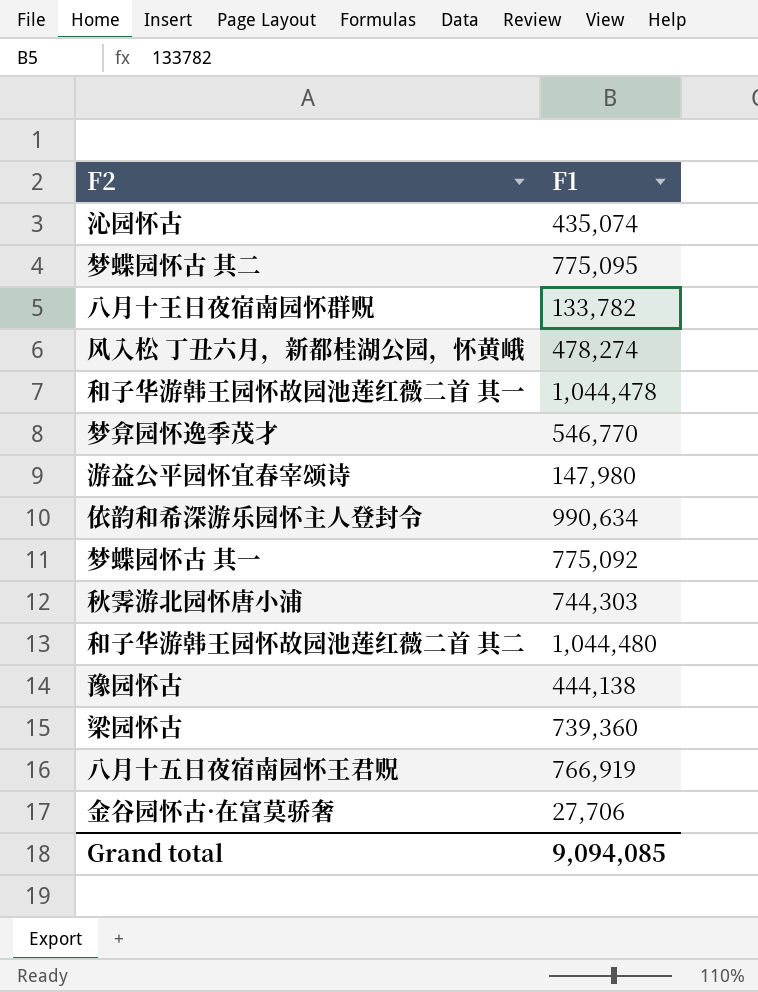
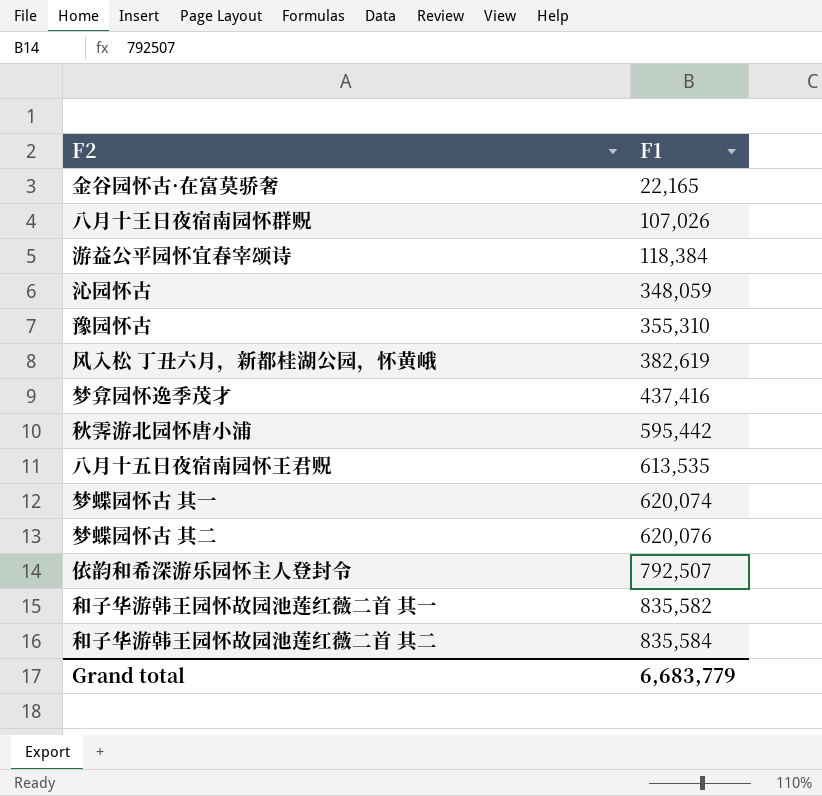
row order: none -> F1 ascending
row 梁园怀古: 739,360 -> none
金谷园怀古·在富莫骄奢 | F1: 27,706 -> 22,165
八月十王日夜宿南园怀群贶 | F1: 133,782 -> 107,026
游益公平园怀宜春宰颂诗 | F1: 147,980 -> 118,384
沁园怀古 | F1: 435,074 -> 348,059
豫园怀古 | F1: 444,138 -> 355,310
风入松 丁丑六月，新都桂湖公园，怀黄峨 | F1: 478,274 -> 382,619
梦弇园怀逸季茂才 | F1: 546,770 -> 437,416
秋霁游北园怀唐小浦 | F1: 744,303 -> 595,442
八月十五日夜宿南园怀王君贶 | F1: 766,919 -> 613,535
梦蝶园怀古 其一 | F1: 775,092 -> 620,074
梦蝶园怀古 其二 | F1: 775,095 -> 620,076
依韵和希深游乐园怀主人登封令 | F1: 990,634 -> 792,507
和子华游韩王园怀故园池莲红薇二首 其一 | F1: 1,044,478 -> 835,582
和子华游韩王园怀故园池莲红薇二首 其二 | F1: 1,044,480 -> 835,584
Grand total | F1: 9,094,085 -> 6,683,779

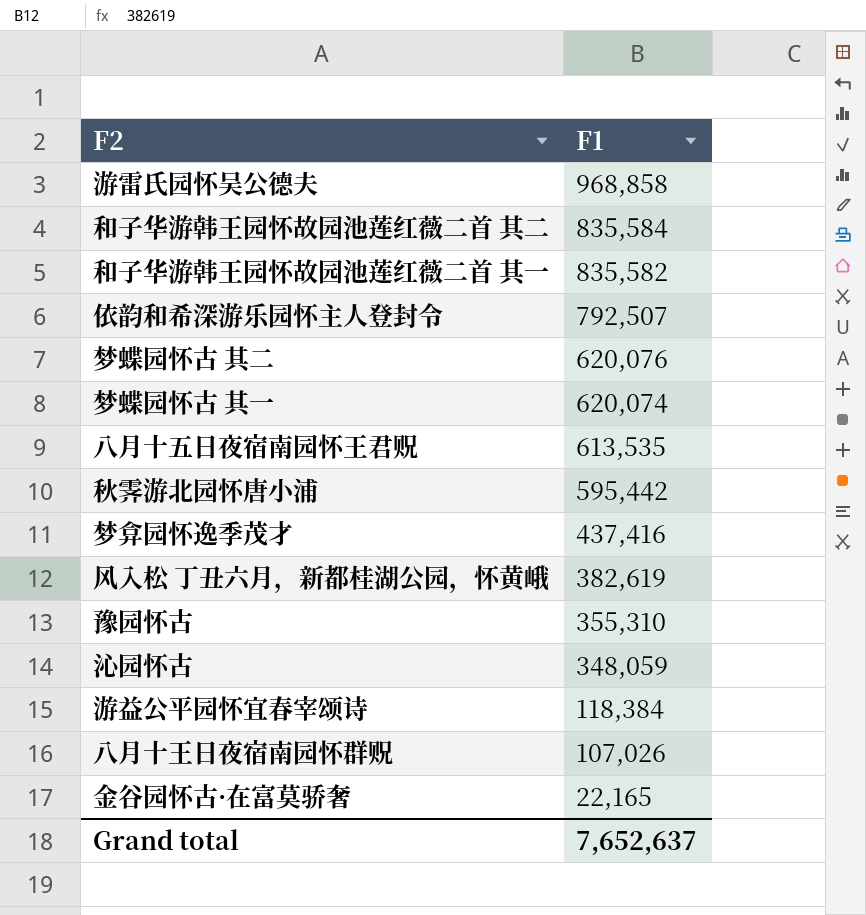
row order: F1 ascending -> F1 descending
row 游雷氏园怀吴公德夫: none -> 968,858
Grand total | F1: 6,683,779 -> 7,652,637

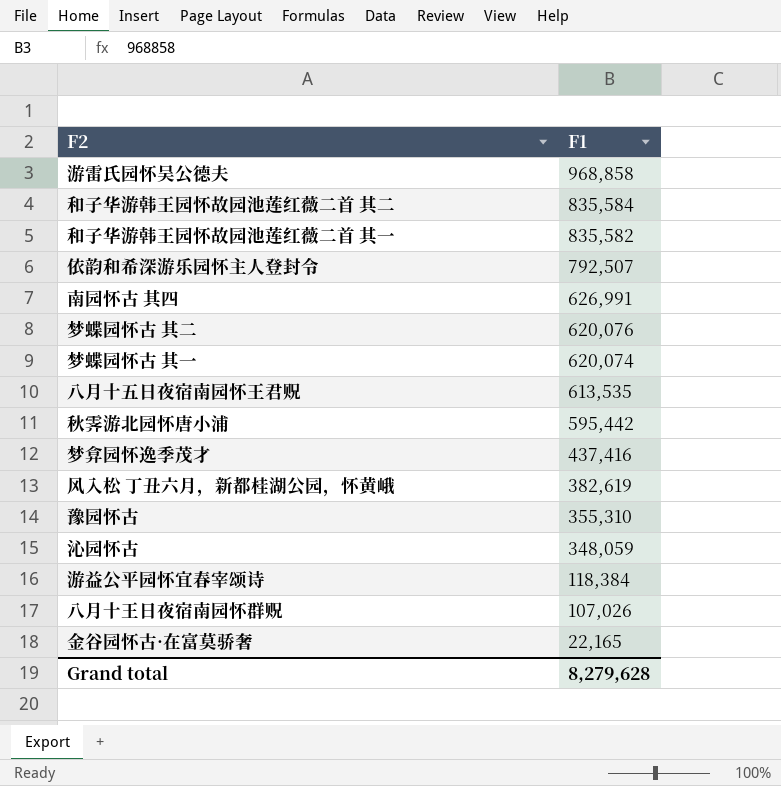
row 南园怀古 其四: none -> 626,991
Grand total | F1: 7,652,637 -> 8,279,628

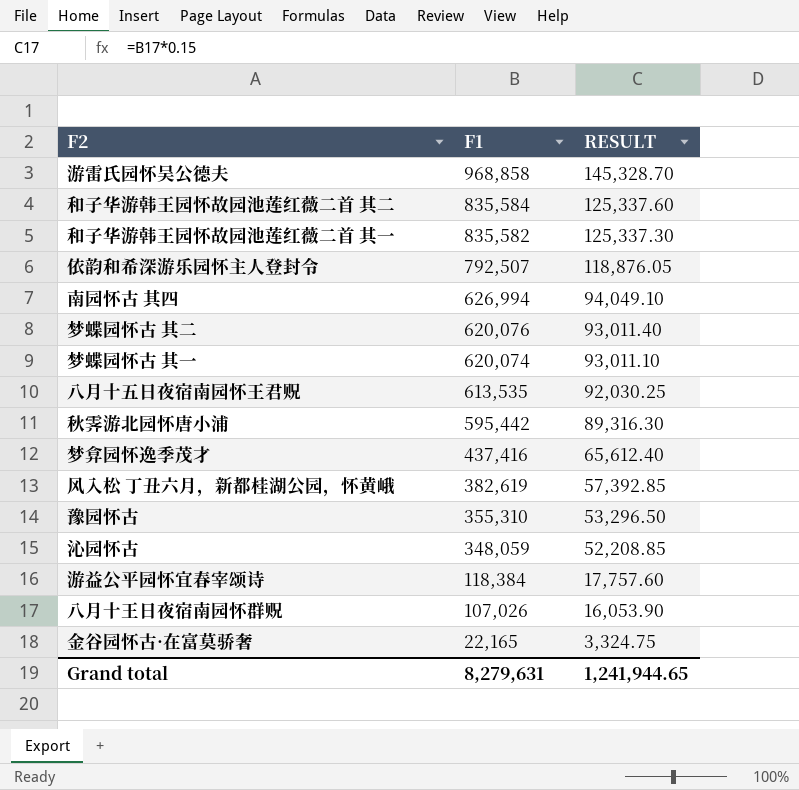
column RESULT | formula: none -> [F1] * 0.15
南园怀古 其四 | F1: 626,991 -> 626,994
Grand total | F1: 8,279,628 -> 8,279,631

